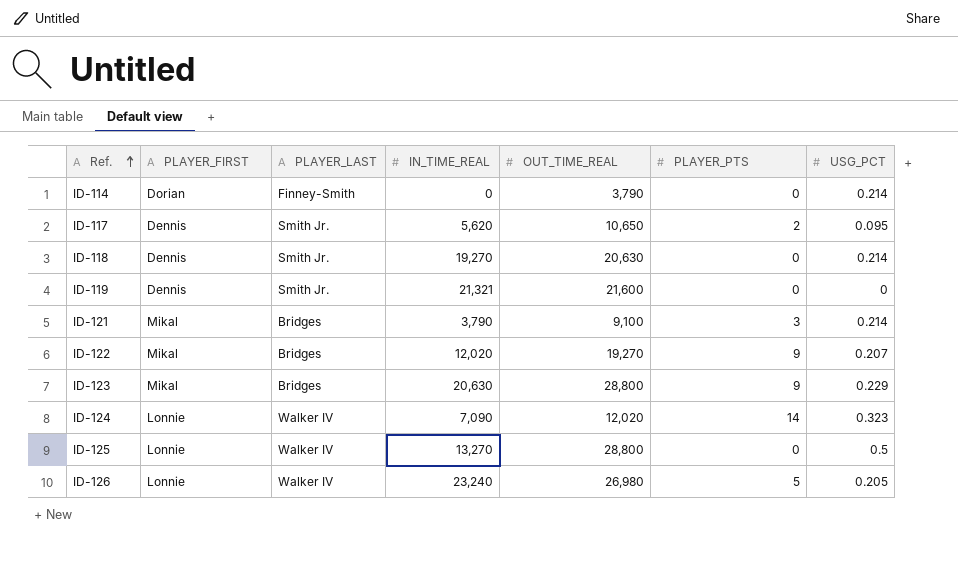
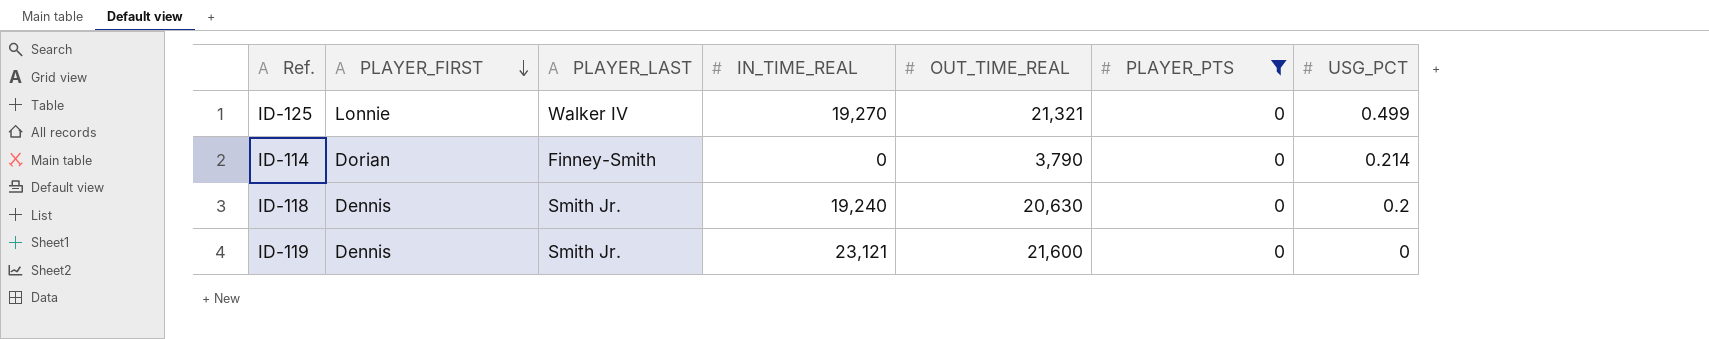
filter: none -> PLAYER_PTS = 0
row order: Ref. ascending -> PLAYER_FIRST descending
ID-125 | IN_TIME_REAL: 13,270 -> 19,270
ID-125 | OUT_TIME_REAL: 28,800 -> 21,321
ID-125 | USG_PCT: 0.5 -> 0.499
ID-118 | IN_TIME_REAL: 19,270 -> 19,240
ID-118 | USG_PCT: 0.214 -> 0.2
ID-119 | IN_TIME_REAL: 21,321 -> 23,121

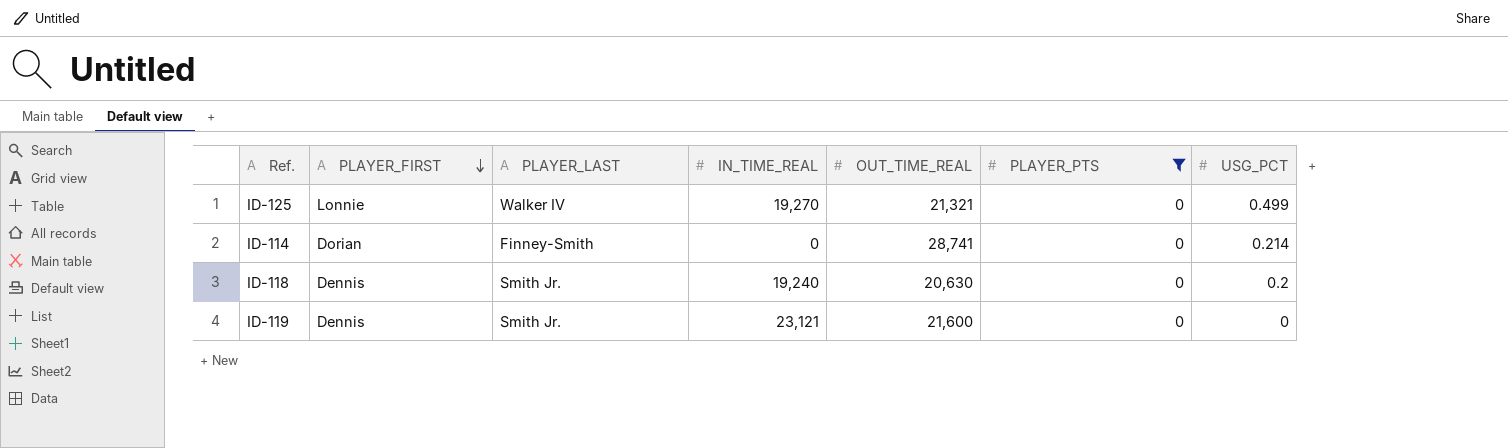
ID-114 | OUT_TIME_REAL: 3,790 -> 28,741

